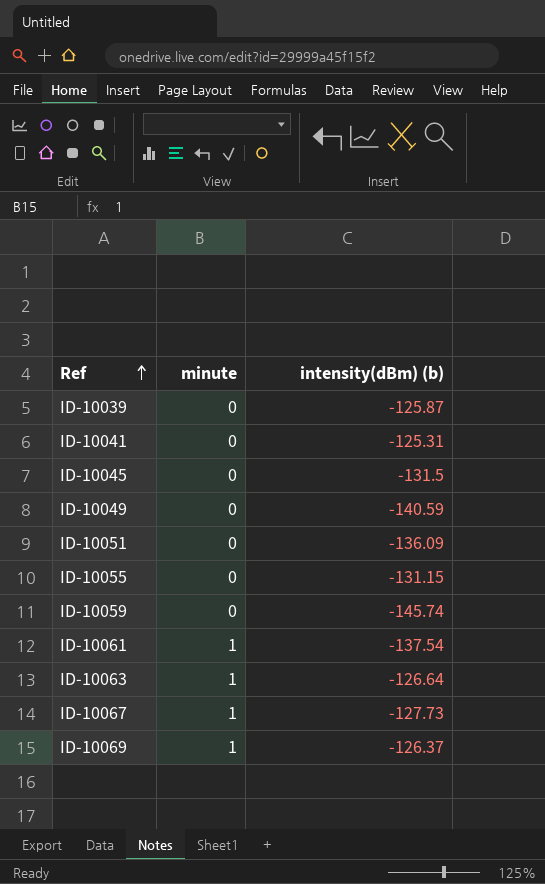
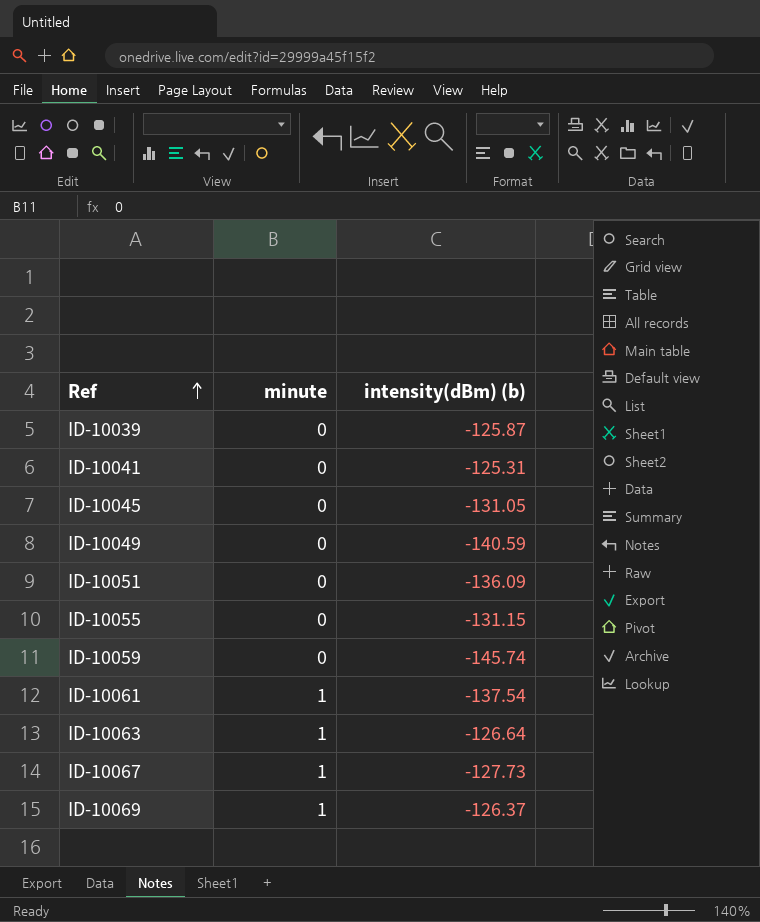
ID-10045 | intensity(dBm) (b): -131.5 -> -131.05

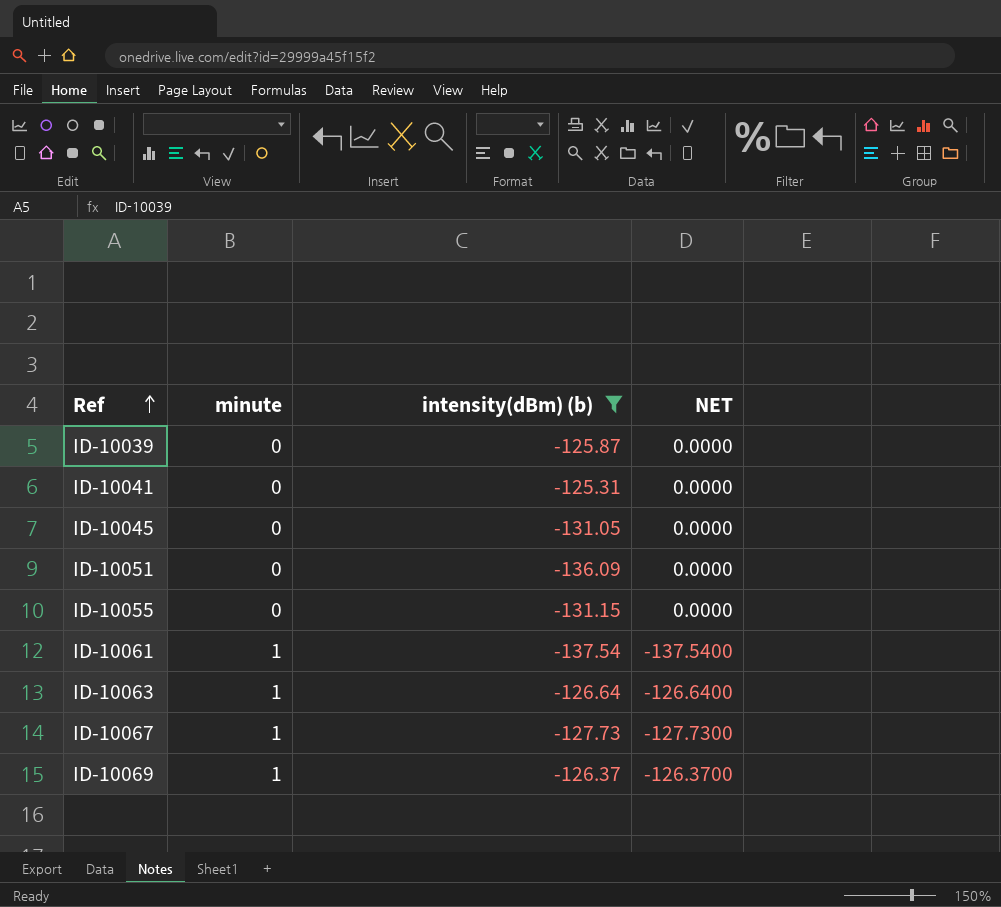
filter: none -> intensity(dBm) (b) >= -137.54
column NET | formula: none -> [minute] * [intensity(dBm) (b)]

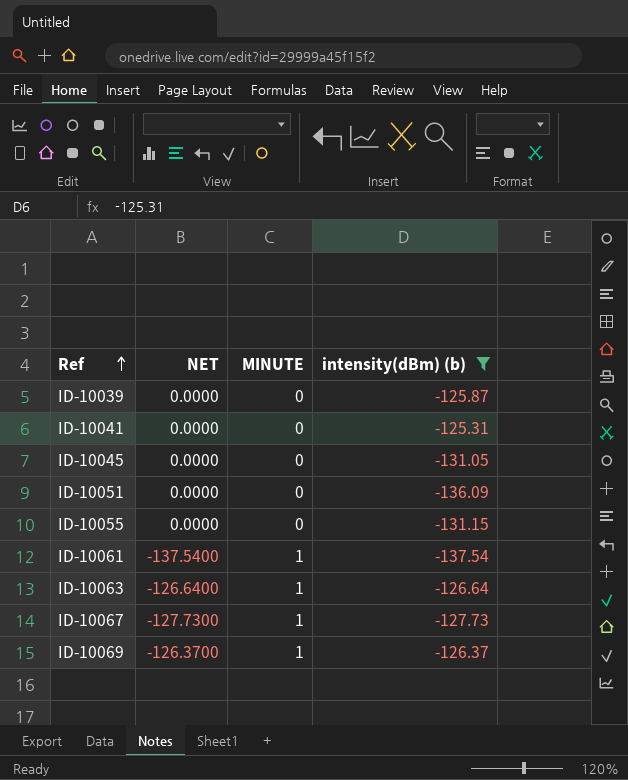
column NET | position: 4 -> 2
column name: minute -> MINUTE

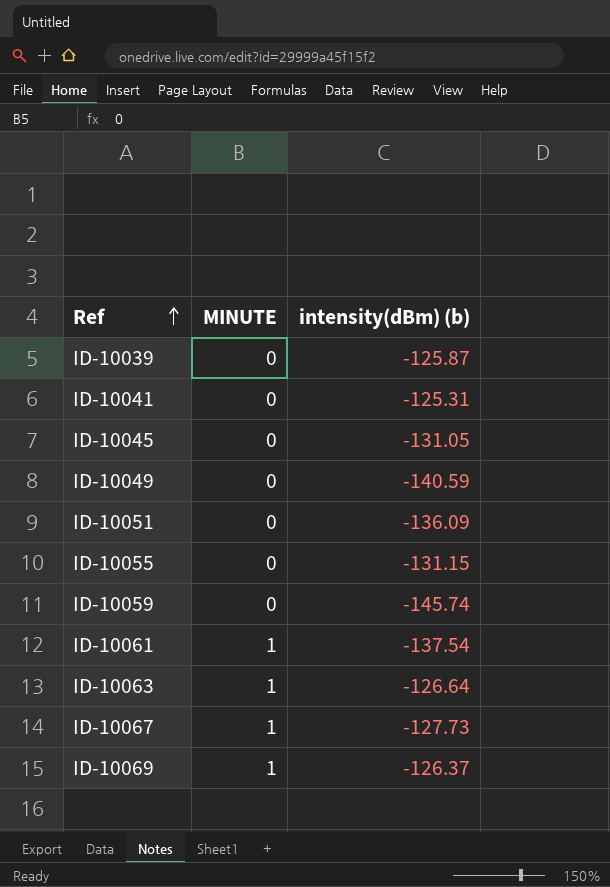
filter: intensity(dBm) (b) >= -137.54 -> none
column NET | formula: [MINUTE] * [intensity(dBm) (b)] -> none

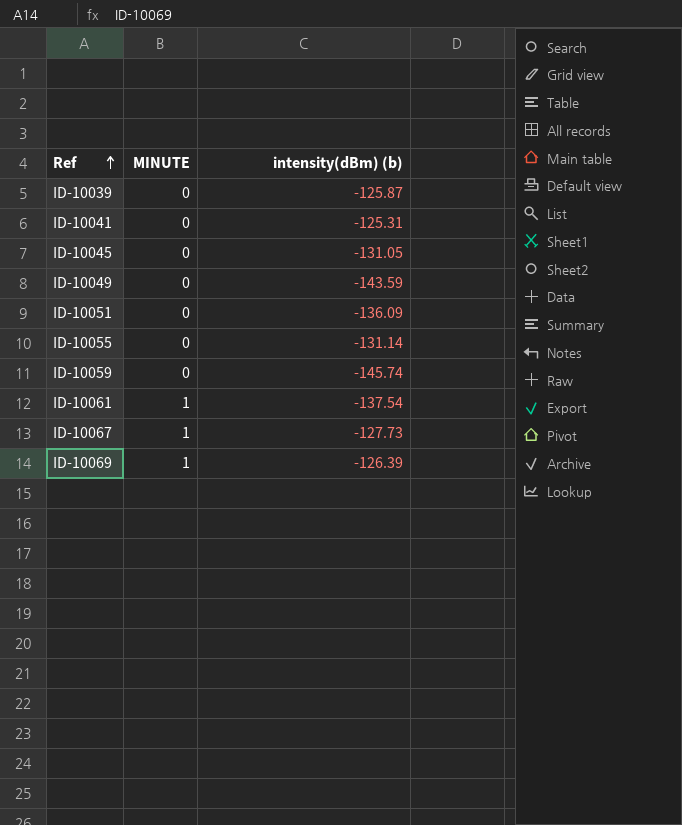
row ID-10063: 1 | -126.64 -> none
ID-10049 | intensity(dBm) (b): -140.59 -> -143.59
ID-10055 | intensity(dBm) (b): -131.15 -> -131.14
ID-10069 | intensity(dBm) (b): -126.37 -> -126.39

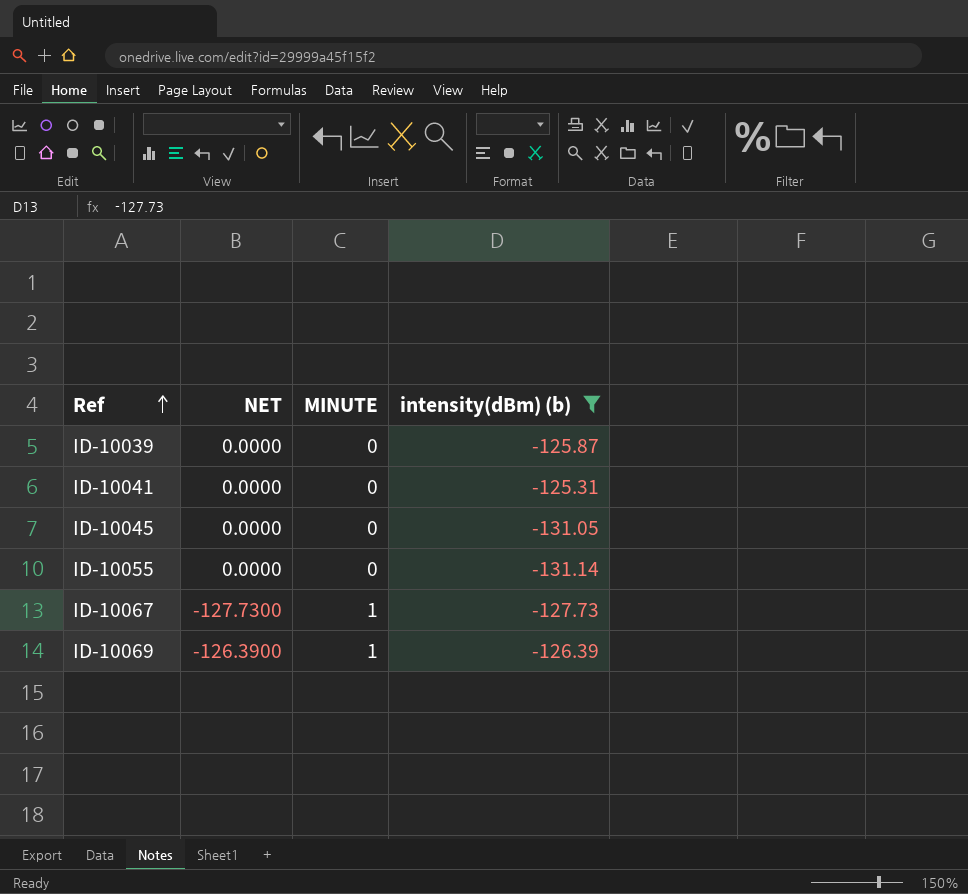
filter: none -> intensity(dBm) (b) >= -131.14
column NET | formula: none -> [MINUTE] * [intensity(dBm) (b)]

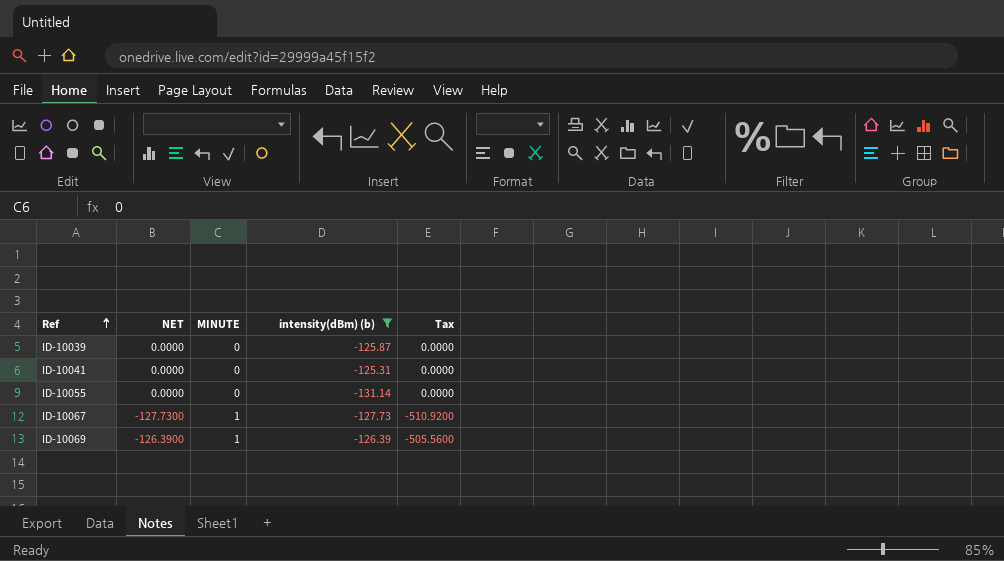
column Tax | formula: none -> [NET] * 4
row ID-10045: 0.0000 | 0 | -131.05 -> none

